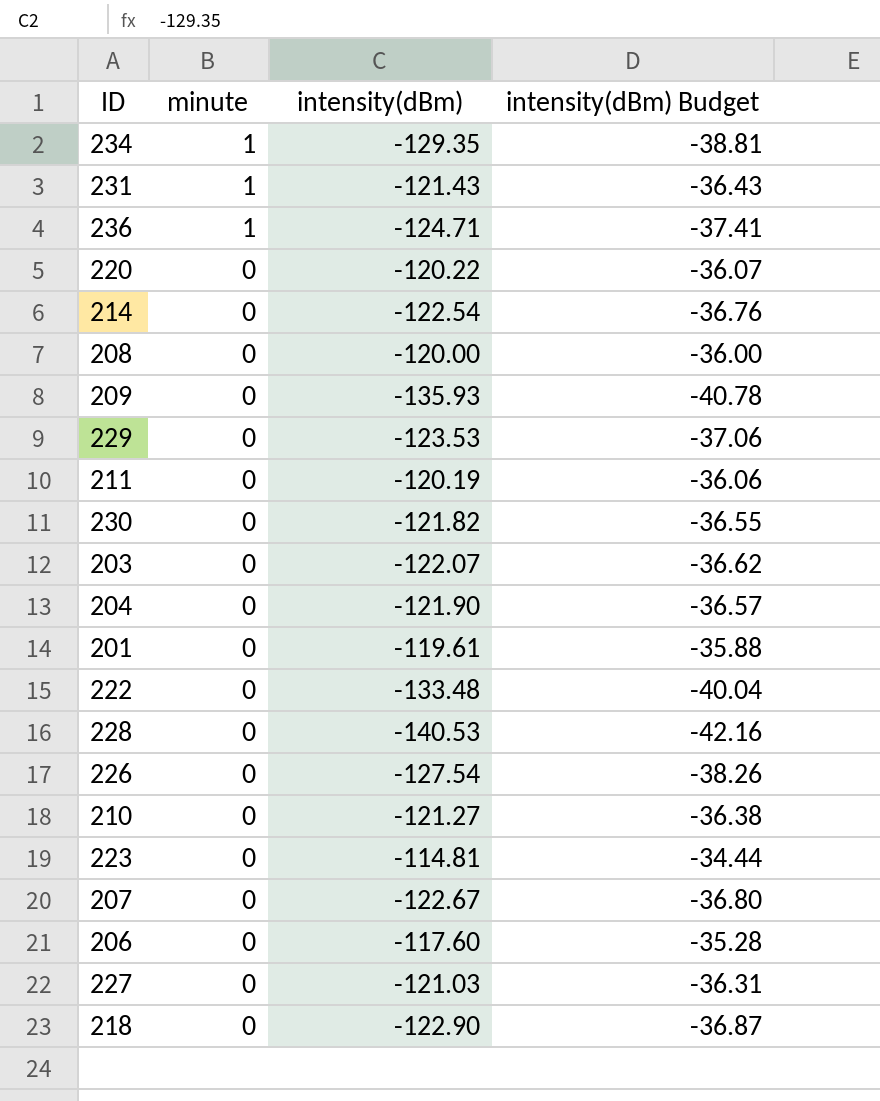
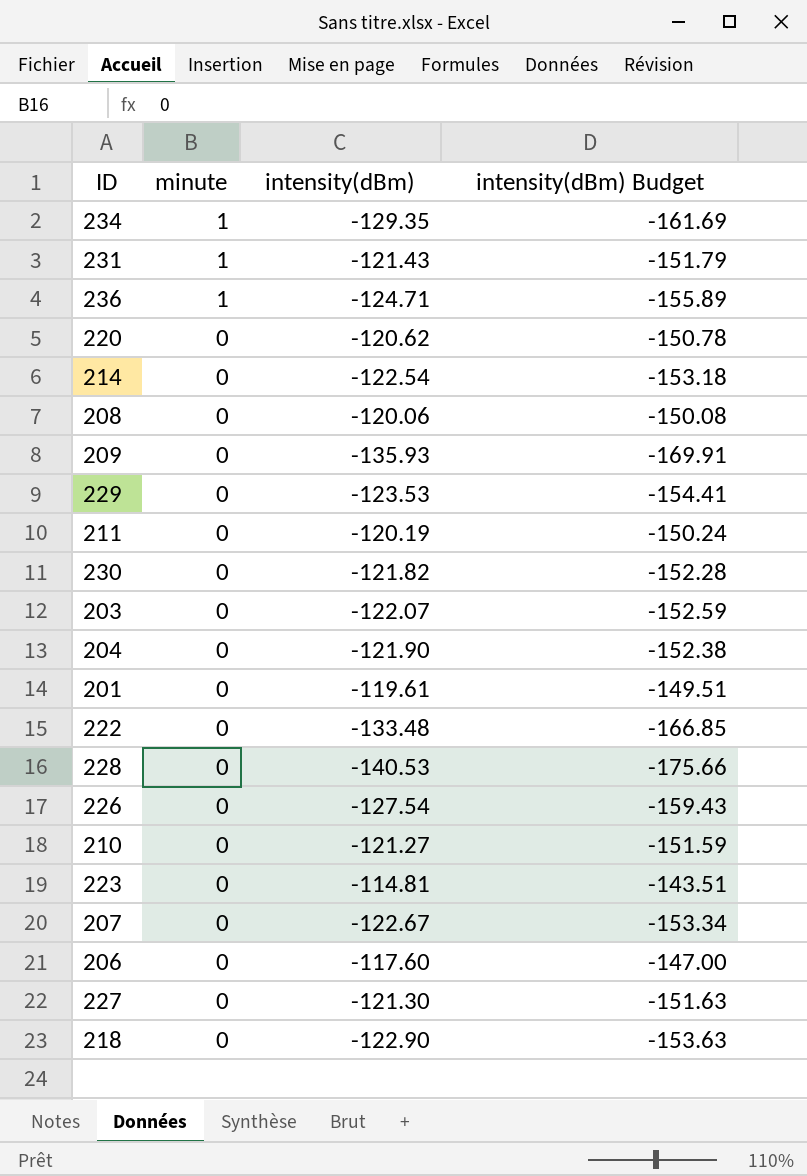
column intensity(dBm) Budget | formula: [intensity(dBm)] * 0.3 -> [intensity(dBm)] * 1.25
220 | intensity(dBm): -120.22 -> -120.62
208 | intensity(dBm): -120.00 -> -120.06
227 | intensity(dBm): -121.03 -> -121.30

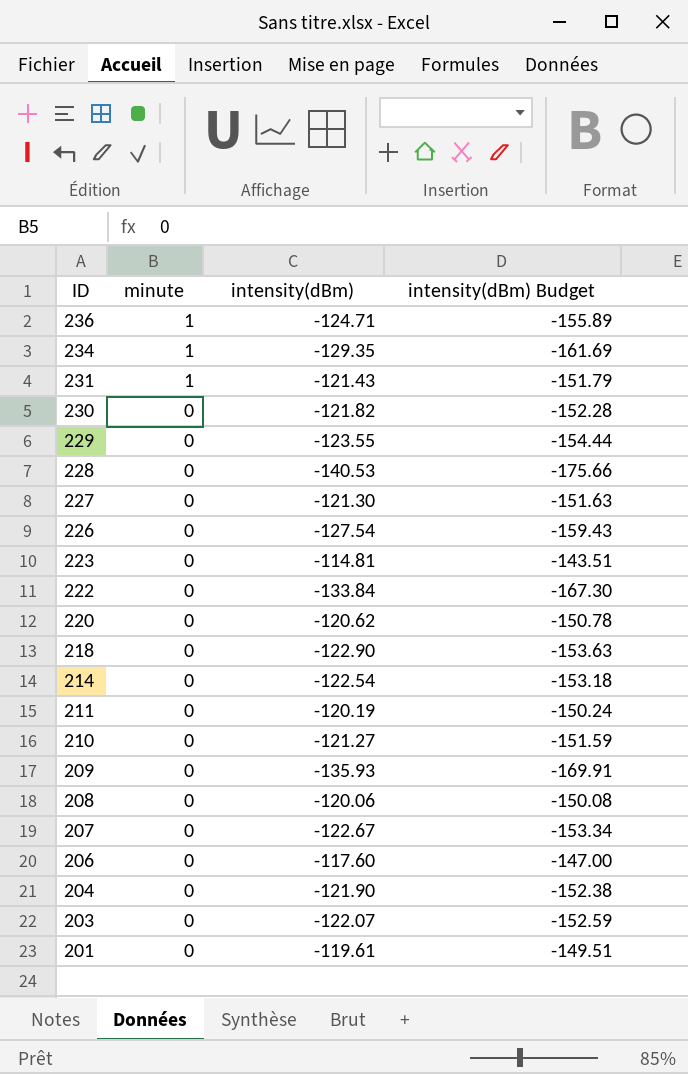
row order: minute descending -> ID descending
229 | intensity(dBm): -123.53 -> -123.55
229 | intensity(dBm) Budget: -154.41 -> -154.44
222 | intensity(dBm): -133.48 -> -133.84
222 | intensity(dBm) Budget: -166.85 -> -167.30

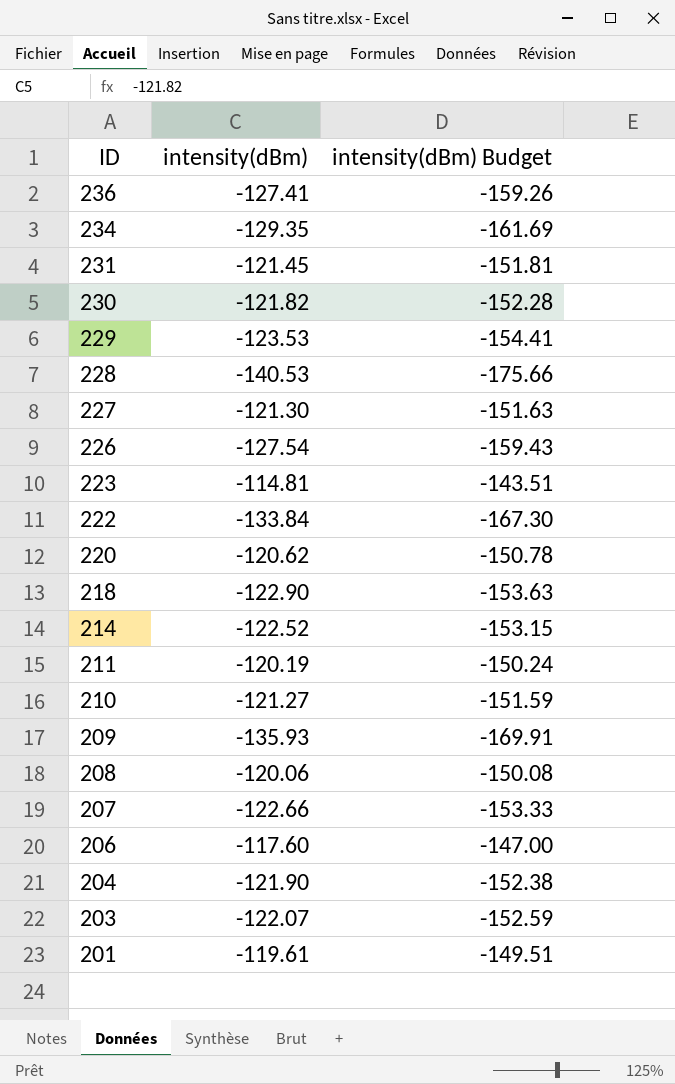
column minute | position: 2 -> none
236 | intensity(dBm): -124.71 -> -127.41
236 | intensity(dBm) Budget: -155.89 -> -159.26
231 | intensity(dBm): -121.43 -> -121.45
231 | intensity(dBm) Budget: -151.79 -> -151.81
229 | intensity(dBm): -123.55 -> -123.53
229 | intensity(dBm) Budget: -154.44 -> -154.41
214 | intensity(dBm): -122.54 -> -122.52
214 | intensity(dBm) Budget: -153.18 -> -153.15
207 | intensity(dBm): -122.67 -> -122.66
207 | intensity(dBm) Budget: -153.34 -> -153.33

